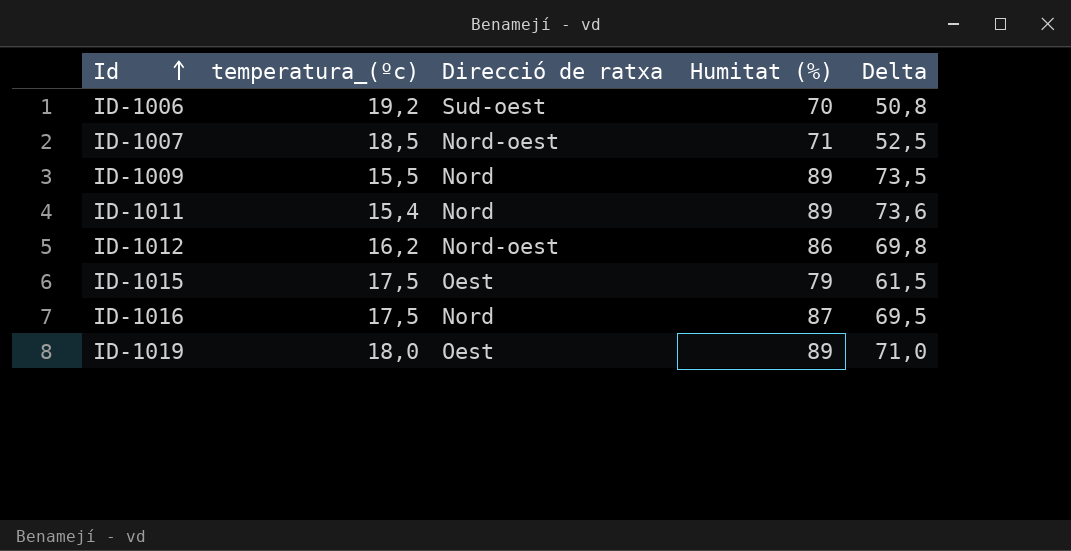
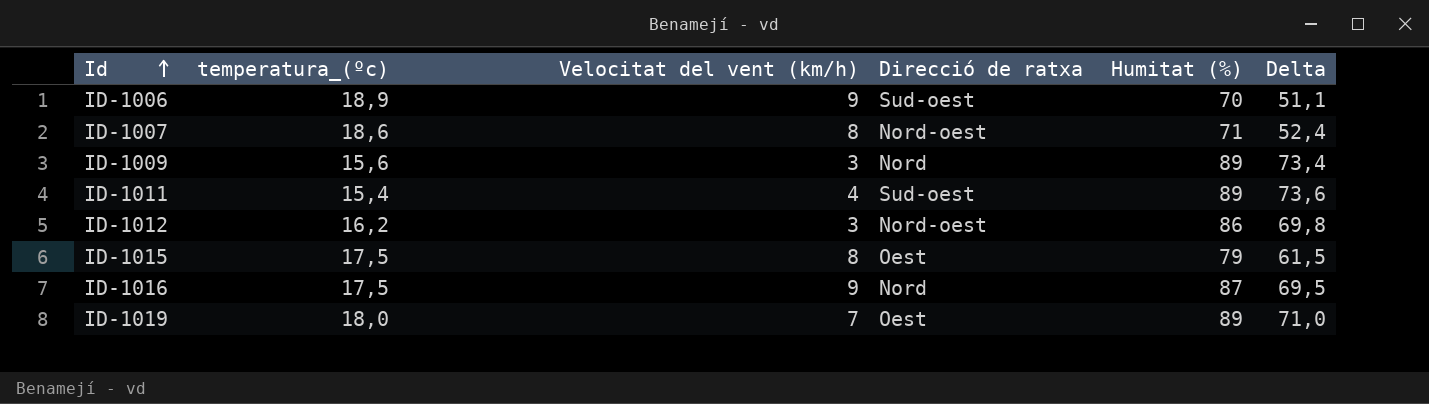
column Velocitat del vent (km/h) | position: none -> 3
ID-1006 | temperatura_(ºc): 19,2 -> 18,9
ID-1006 | Delta: 50,8 -> 51,1
ID-1007 | temperatura_(ºc): 18,5 -> 18,6
ID-1007 | Delta: 52,5 -> 52,4
ID-1009 | temperatura_(ºc): 15,5 -> 15,6
ID-1009 | Delta: 73,5 -> 73,4
ID-1011 | Direcció de ratxa: Nord -> Sud-oest

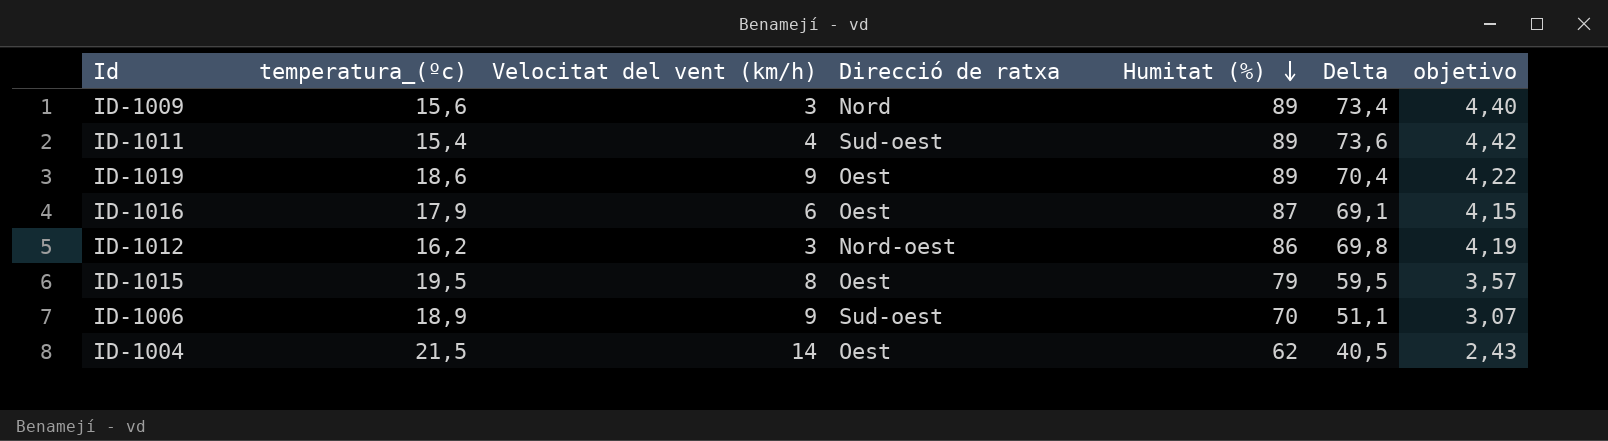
row order: Id ascending -> Humitat (%) descending
column objetivo | formula: none -> [Delta] * 0,06
row ID-1007: 18,6 | 8 | Nord-oest | 71 | 52,4 -> none
ID-1019 | temperatura_(ºc): 18,0 -> 18,6
ID-1019 | Velocitat del vent (km/h): 7 -> 9
ID-1019 | Delta: 71,0 -> 70,4
ID-1016 | temperatura_(ºc): 17,5 -> 17,9
ID-1016 | Velocitat del vent (km/h): 9 -> 6
ID-1016 | Direcció de ratxa: Nord -> Oest
ID-1016 | Delta: 69,5 -> 69,1
ID-1015 | temperatura_(ºc): 17,5 -> 19,5
ID-1015 | Delta: 61,5 -> 59,5
row ID-1004: none -> 21,5 | 14 | Oest | 62 | 40,5 | 2,43

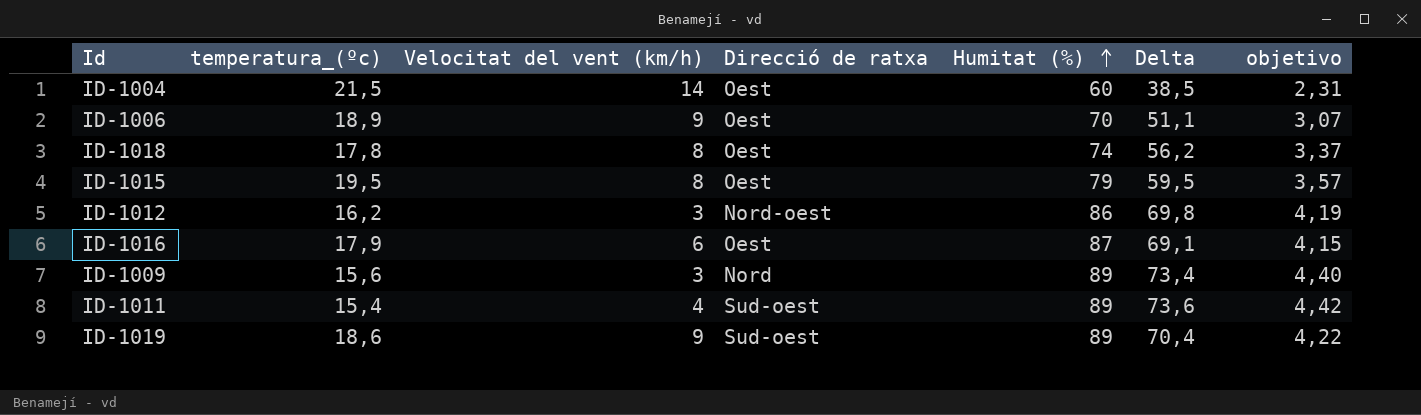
row order: Humitat (%) descending -> Humitat (%) ascending
ID-1004 | Humitat (%): 62 -> 60
ID-1004 | Delta: 40,5 -> 38,5
ID-1004 | objetivo: 2,43 -> 2,31
ID-1006 | Direcció de ratxa: Sud-oest -> Oest
row ID-1018: none -> 17,8 | 8 | Oest | 74 | 56,2 | 3,37
ID-1019 | Direcció de ratxa: Oest -> Sud-oest

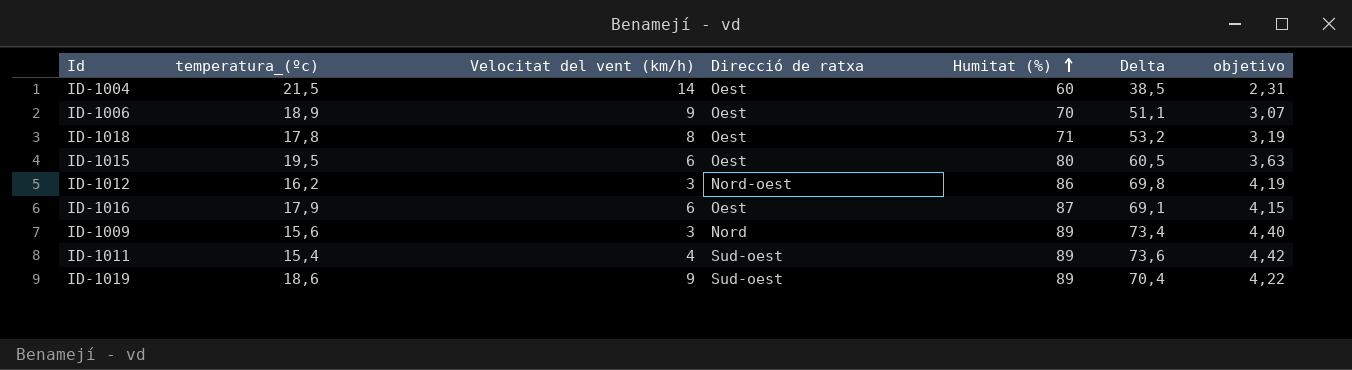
ID-1018 | Humitat (%): 74 -> 71
ID-1018 | Delta: 56,2 -> 53,2
ID-1018 | objetivo: 3,37 -> 3,19
ID-1015 | Velocitat del vent (km/h): 8 -> 6
ID-1015 | Humitat (%): 79 -> 80
ID-1015 | Delta: 59,5 -> 60,5
ID-1015 | objetivo: 3,57 -> 3,63

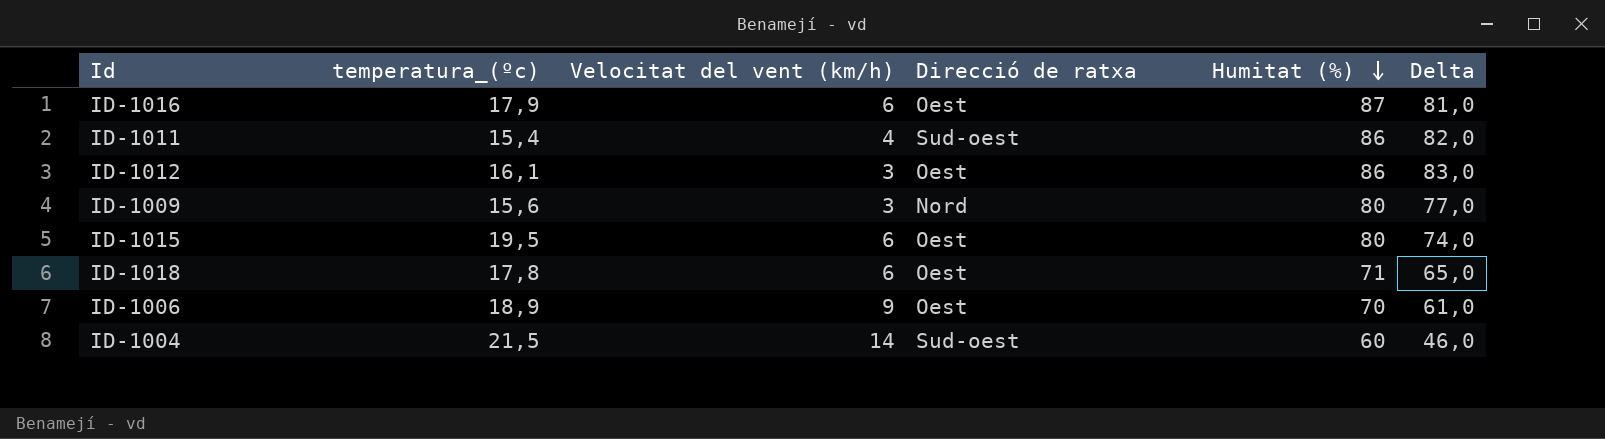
row order: Humitat (%) ascending -> Humitat (%) descending
column objetivo | formula: [Delta] * 0,06 -> none
column Delta | formula: [Humitat (%)] - [temperatura_(ºc)] -> [Humitat (%)] - [Velocitat del vent (km/h)]
row ID-1019: 18,6 | 9 | Sud-oest | 89 | 70,4 | 4,22 -> none
ID-1011 | Humitat (%): 89 -> 86
ID-1012 | temperatura_(ºc): 16,2 -> 16,1
ID-1012 | Direcció de ratxa: Nord-oest -> Oest
ID-1009 | Humitat (%): 89 -> 80
ID-1018 | Velocitat del vent (km/h): 8 -> 6
ID-1004 | Direcció de ratxa: Oest -> Sud-oest

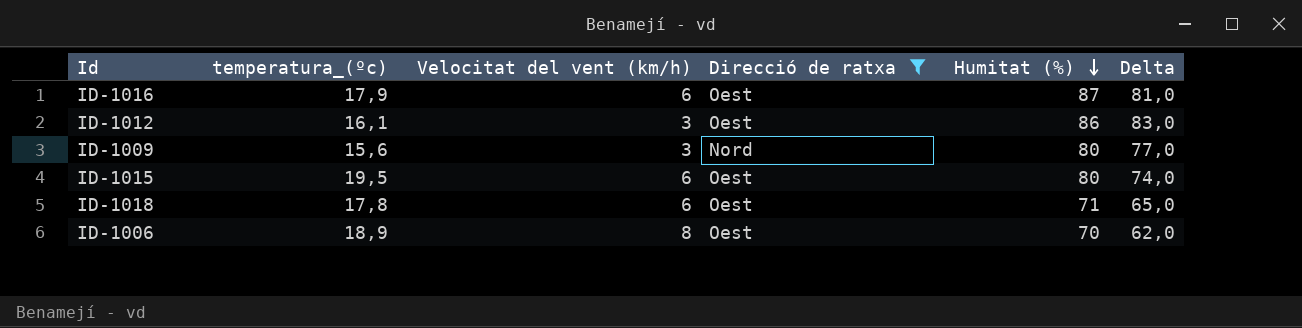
filter: none -> Direcció de ratxa != Sud-oest
ID-1006 | Velocitat del vent (km/h): 9 -> 8
ID-1006 | Delta: 61,0 -> 62,0

